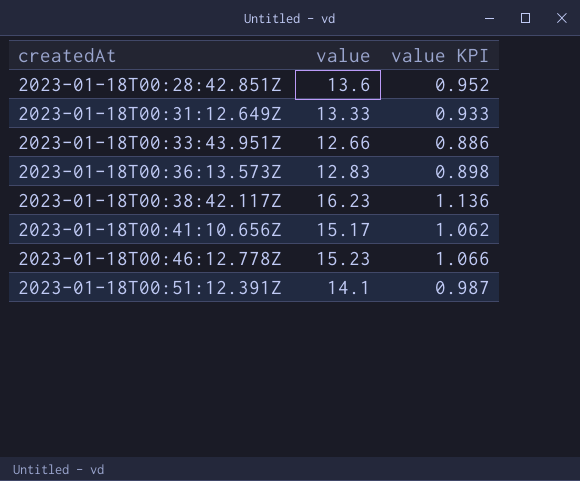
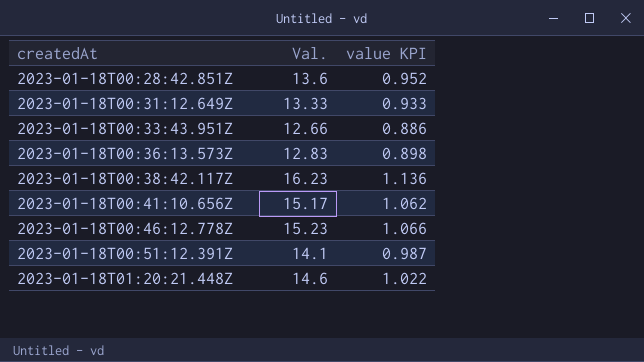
column name: value -> Val.
row 2023-01-18T01:20:21.448Z: none -> 14.6 | 1.022

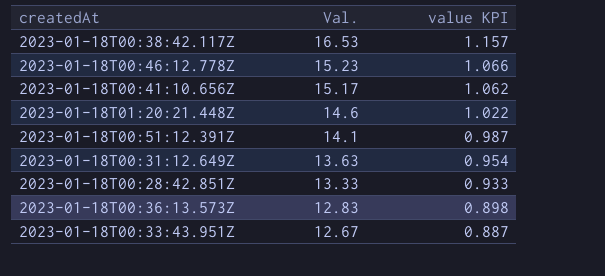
row order: createdAt ascending -> Val. descending
2023-01-18T00:38:42.117Z | Val.: 16.23 -> 16.53
2023-01-18T00:38:42.117Z | value KPI: 1.136 -> 1.157
2023-01-18T00:31:12.649Z | Val.: 13.33 -> 13.63
2023-01-18T00:31:12.649Z | value KPI: 0.933 -> 0.954
2023-01-18T00:28:42.851Z | Val.: 13.6 -> 13.33
2023-01-18T00:28:42.851Z | value KPI: 0.952 -> 0.933
2023-01-18T00:33:43.951Z | Val.: 12.66 -> 12.67
2023-01-18T00:33:43.951Z | value KPI: 0.886 -> 0.887

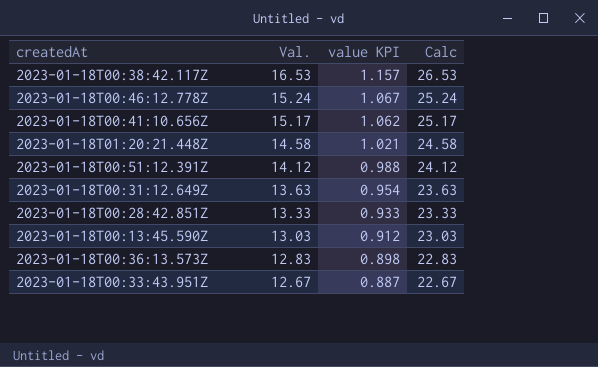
column Calc | formula: none -> [Val.] + 10
2023-01-18T00:46:12.778Z | Val.: 15.23 -> 15.24
2023-01-18T00:46:12.778Z | value KPI: 1.066 -> 1.067
2023-01-18T01:20:21.448Z | Val.: 14.6 -> 14.58
2023-01-18T01:20:21.448Z | value KPI: 1.022 -> 1.021
2023-01-18T00:51:12.391Z | Val.: 14.1 -> 14.12
2023-01-18T00:51:12.391Z | value KPI: 0.987 -> 0.988
row 2023-01-18T00:13:45.590Z: none -> 13.03 | 0.912 | 23.03

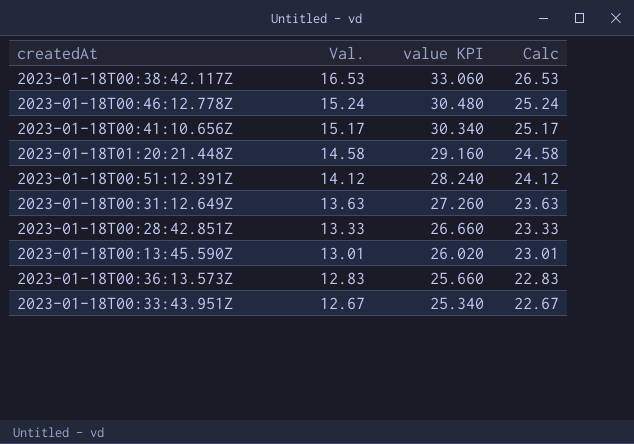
column value KPI | formula: [Val.] * 0.07 -> [Val.] * 2
2023-01-18T00:13:45.590Z | Val.: 13.03 -> 13.01
2023-01-18T00:13:45.590Z | Calc: 23.03 -> 23.01

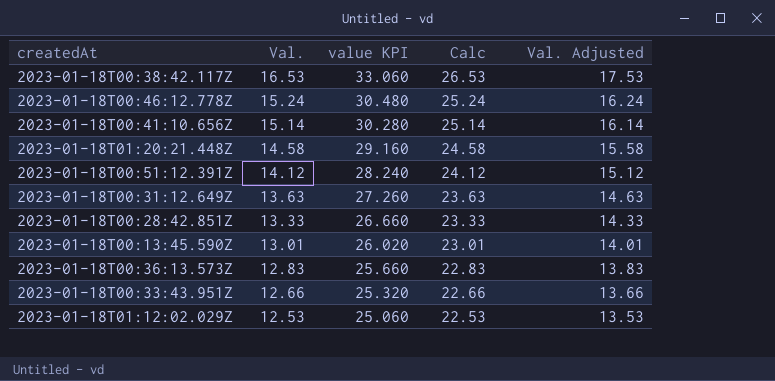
column Val. Adjusted | formula: none -> [Val.] + 1
2023-01-18T00:41:10.656Z | Val.: 15.17 -> 15.14
2023-01-18T00:41:10.656Z | value KPI: 30.340 -> 30.280
2023-01-18T00:41:10.656Z | Calc: 25.17 -> 25.14
2023-01-18T00:33:43.951Z | Val.: 12.67 -> 12.66
2023-01-18T00:33:43.951Z | value KPI: 25.340 -> 25.320
2023-01-18T00:33:43.951Z | Calc: 22.67 -> 22.66
row 2023-01-18T01:12:02.029Z: none -> 12.53 | 25.060 | 22.53 | 13.53

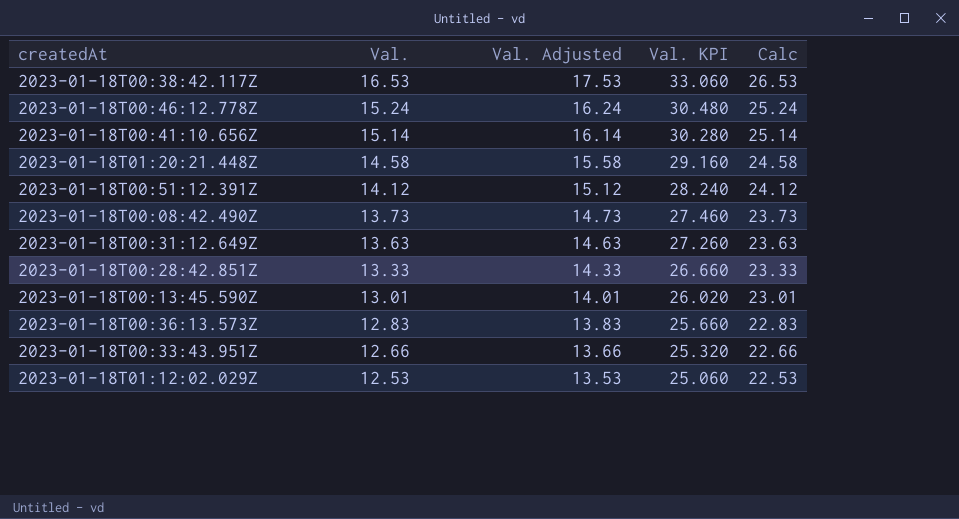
column Val. Adjusted | position: 5 -> 3
column name: value KPI -> Val. KPI
row 2023-01-18T00:08:42.490Z: none -> 13.73 | 14.73 | 27.460 | 23.73

